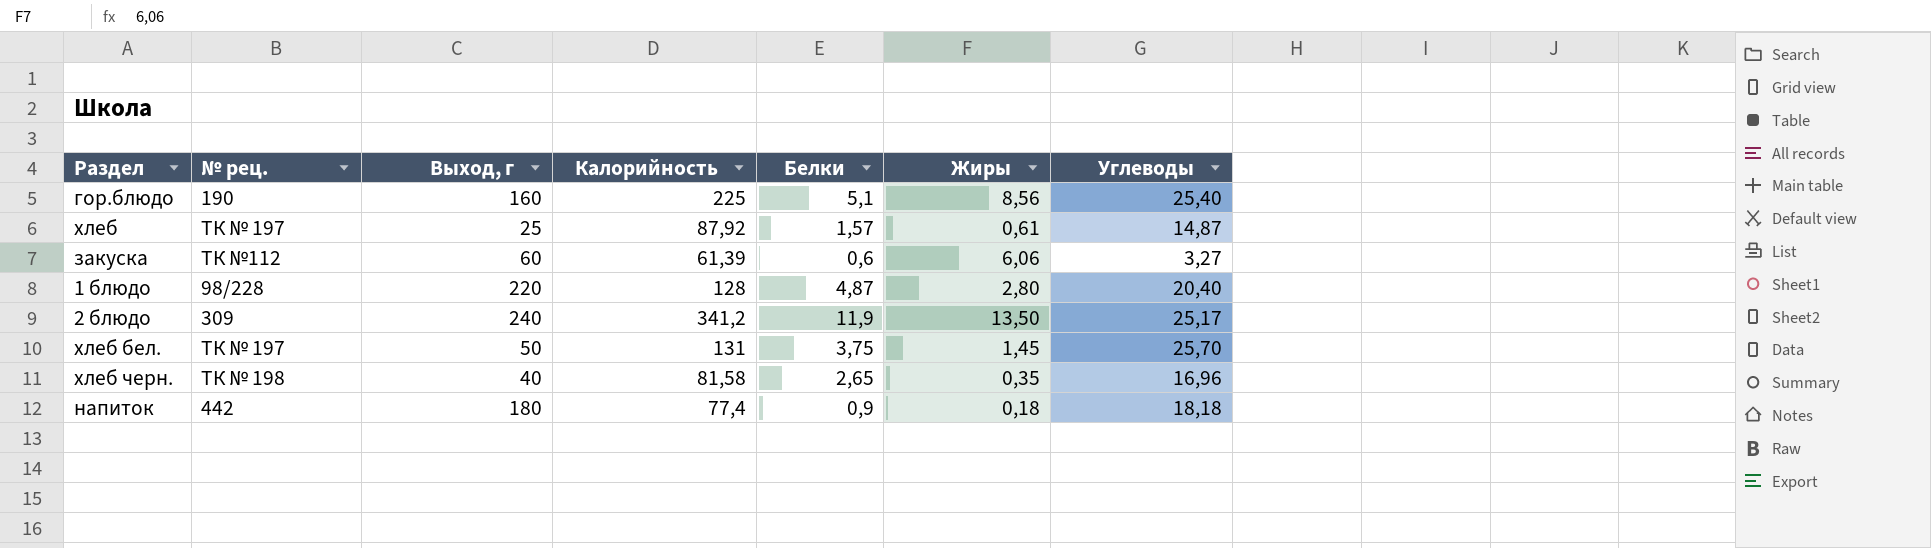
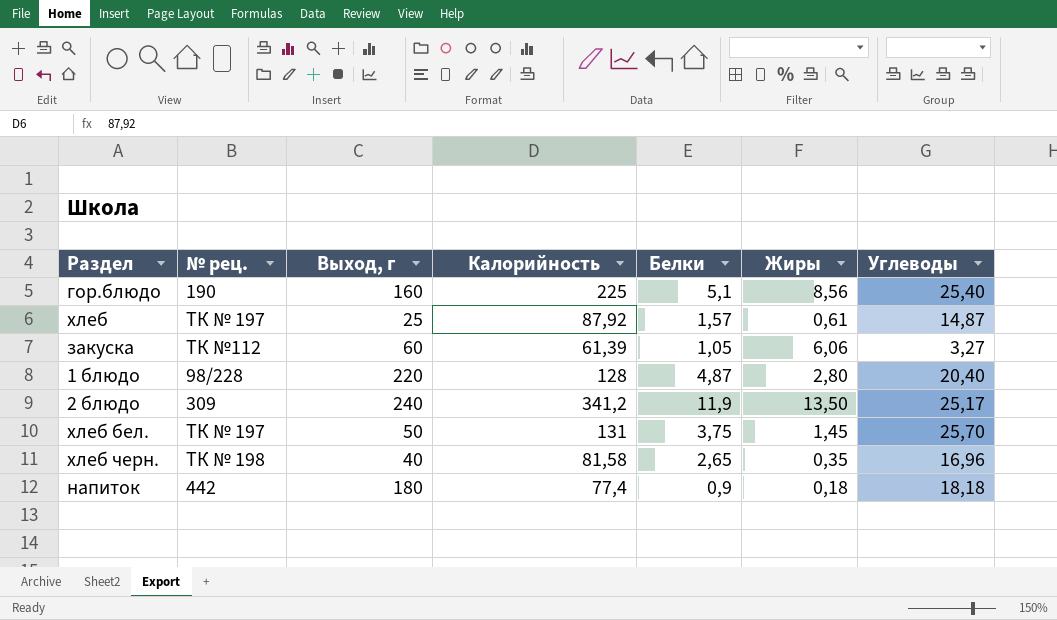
закуска | Белки: 0,6 -> 1,05

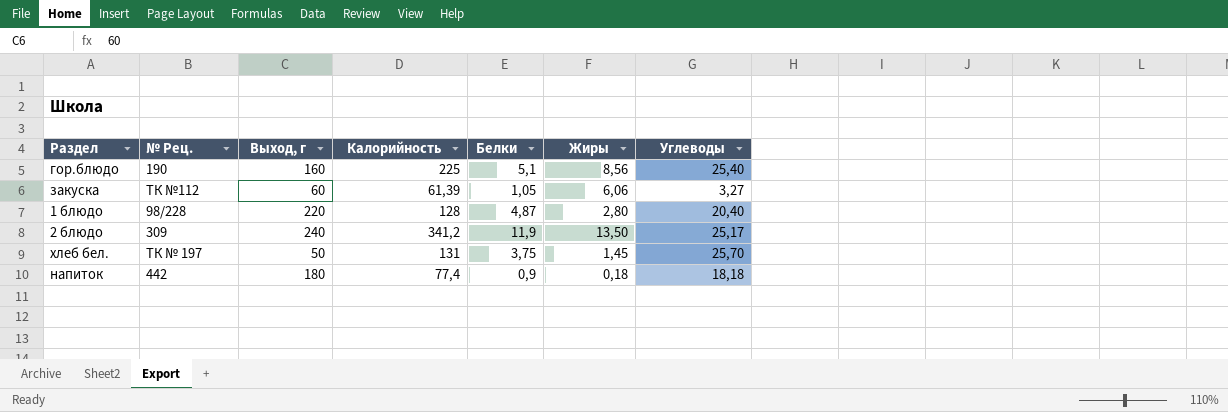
column name: № рец. -> № Рец.
row хлеб: ТК № 197 | 25 | 87,92 | 1,57 | 0,61 | 14,87 -> none
row хлеб черн.: ТК № 198 | 40 | 81,58 | 2,65 | 0,35 | 16,96 -> none

